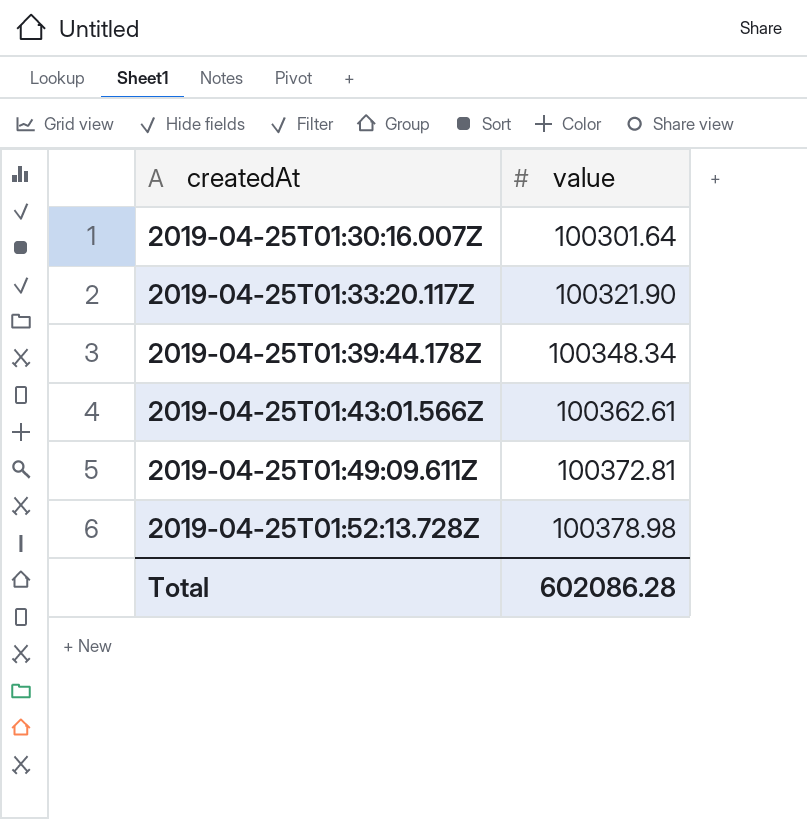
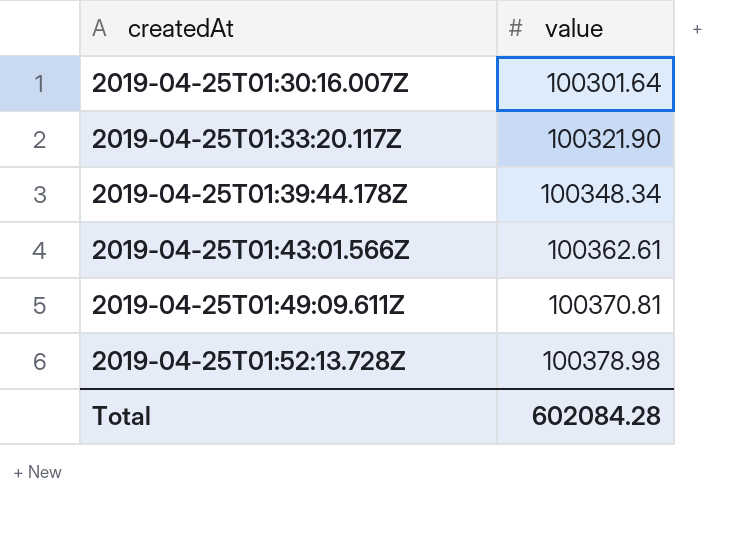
2019-04-25T01:49:09.611Z | value: 100372.81 -> 100370.81
Total | value: 602086.28 -> 602084.28

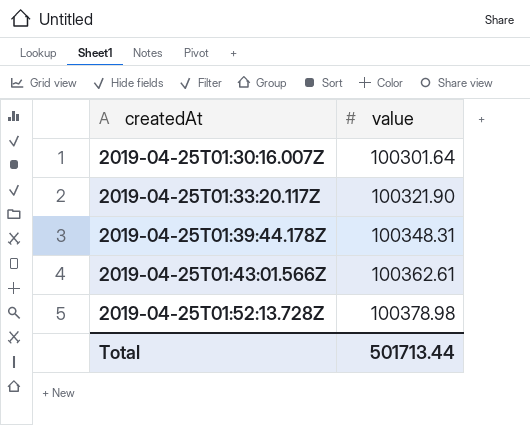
row 2019-04-25T01:49:09.611Z: 100370.81 -> none
2019-04-25T01:39:44.178Z | value: 100348.34 -> 100348.31
Total | value: 602084.28 -> 501713.44

